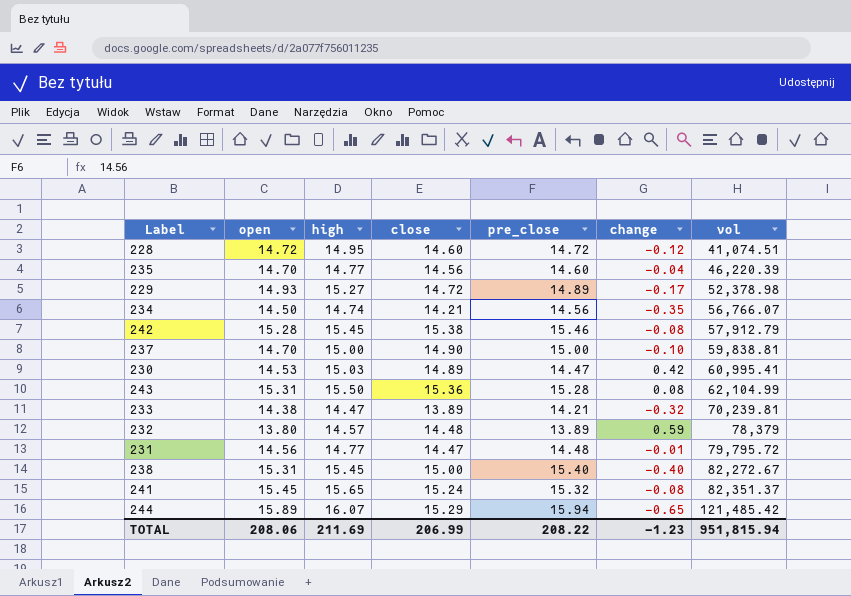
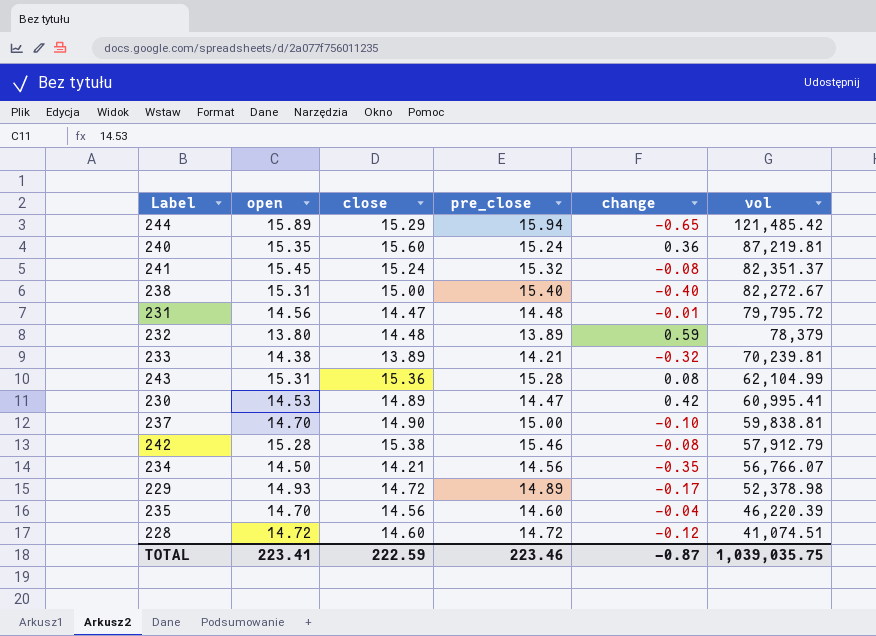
row order: vol ascending -> vol descending
column high | position: 3 -> none
row 240: none -> 15.35 | 15.60 | 15.24 | 0.36 | 87,219.81
TOTAL | open: 208.06 -> 223.41
TOTAL | close: 206.99 -> 222.59
TOTAL | pre_close: 208.22 -> 223.46
TOTAL | change: -1.23 -> -0.87
TOTAL | vol: 951,815.94 -> 1,039,035.75

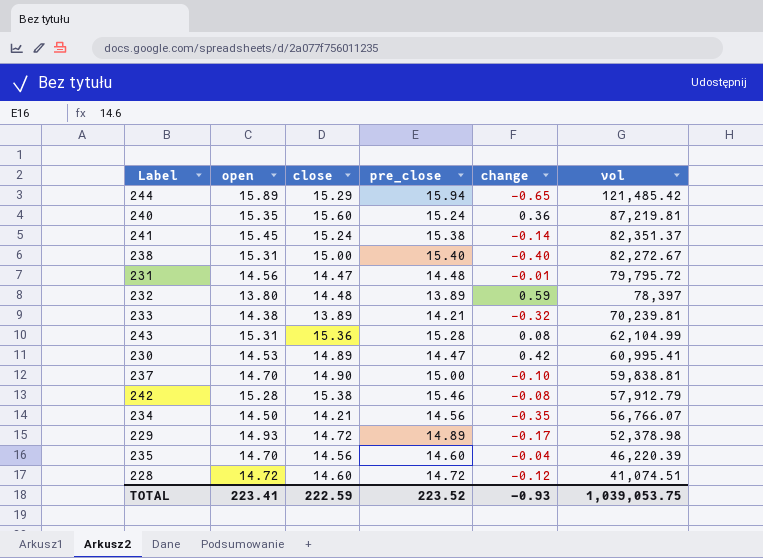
241 | pre_close: 15.32 -> 15.38
241 | change: -0.08 -> -0.14
232 | vol: 78,379 -> 78,397
TOTAL | pre_close: 223.46 -> 223.52
TOTAL | change: -0.87 -> -0.93
TOTAL | vol: 1,039,035.75 -> 1,039,053.75

